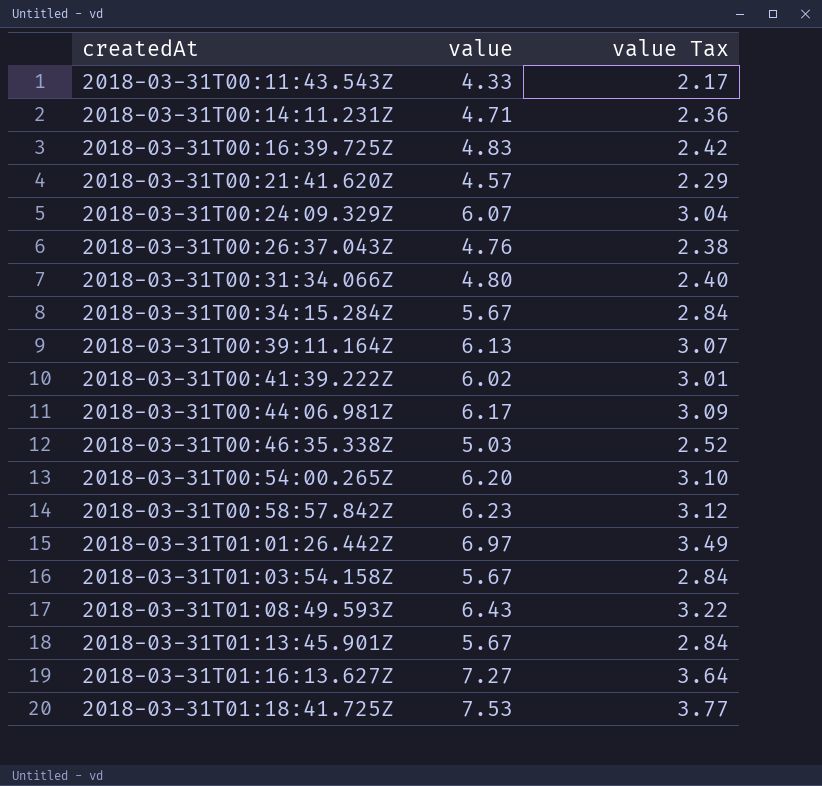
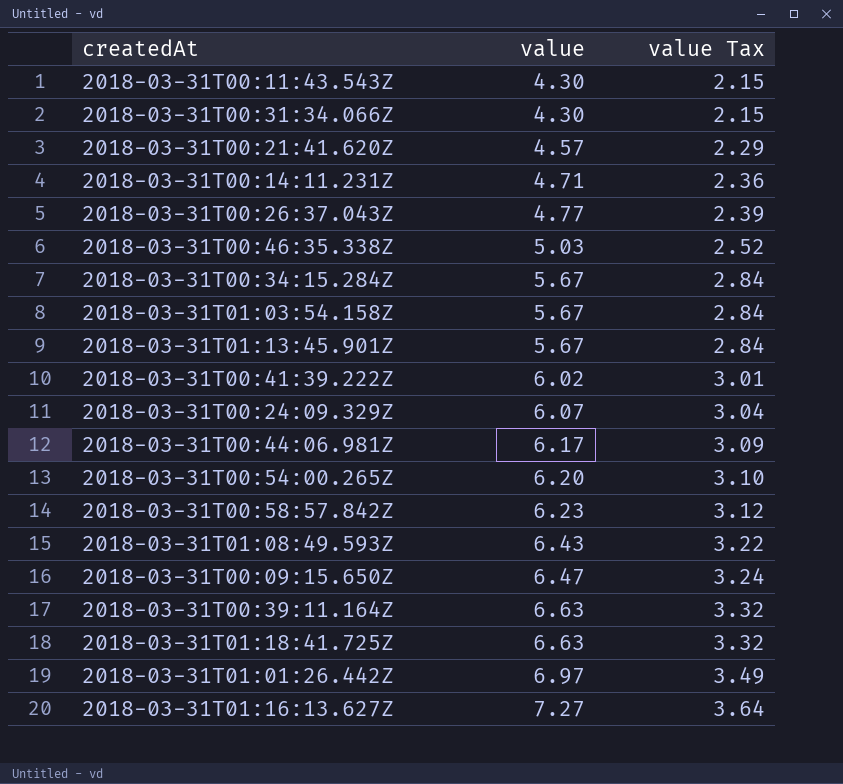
row order: createdAt ascending -> value ascending
row 2018-03-31T00:16:39.725Z: 4.83 | 2.42 -> none
2018-03-31T00:11:43.543Z | value: 4.33 -> 4.30
2018-03-31T00:11:43.543Z | value Tax: 2.17 -> 2.15
2018-03-31T00:31:34.066Z | value: 4.80 -> 4.30
2018-03-31T00:31:34.066Z | value Tax: 2.40 -> 2.15
2018-03-31T00:26:37.043Z | value: 4.76 -> 4.77
2018-03-31T00:26:37.043Z | value Tax: 2.38 -> 2.39
row 2018-03-31T00:09:15.650Z: none -> 6.47 | 3.24
2018-03-31T00:39:11.164Z | value: 6.13 -> 6.63
2018-03-31T00:39:11.164Z | value Tax: 3.07 -> 3.32
2018-03-31T01:18:41.725Z | value: 7.53 -> 6.63
2018-03-31T01:18:41.725Z | value Tax: 3.77 -> 3.32

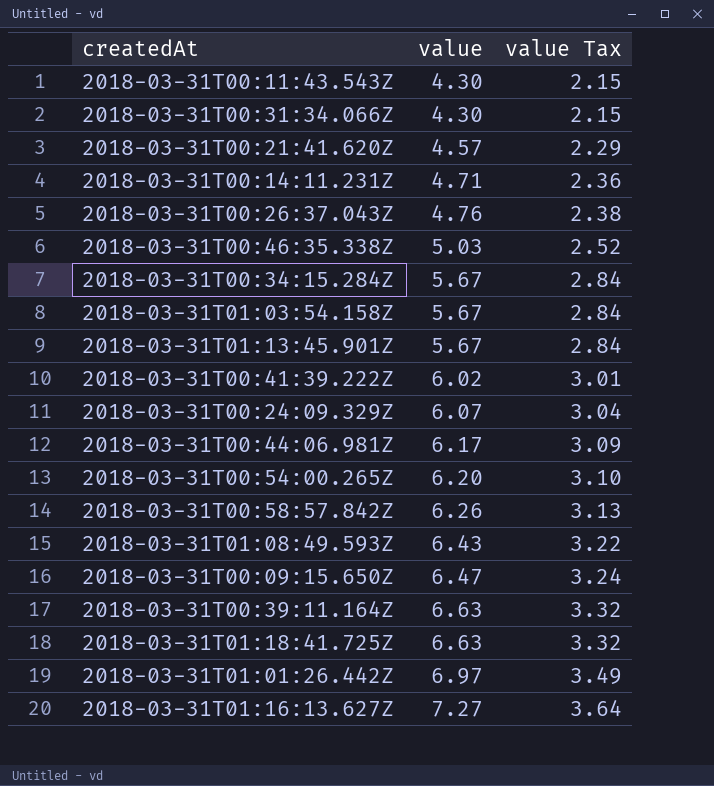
2018-03-31T00:26:37.043Z | value: 4.77 -> 4.76
2018-03-31T00:26:37.043Z | value Tax: 2.39 -> 2.38
2018-03-31T00:58:57.842Z | value: 6.23 -> 6.26
2018-03-31T00:58:57.842Z | value Tax: 3.12 -> 3.13

